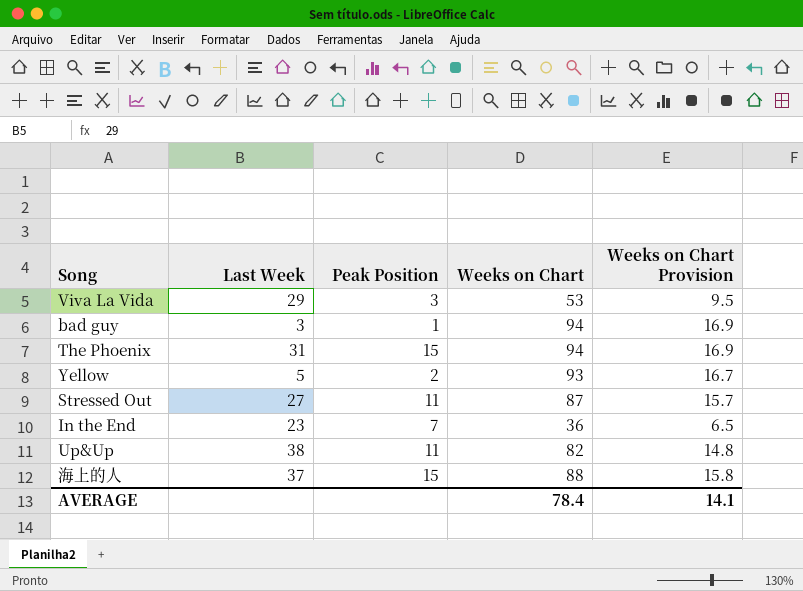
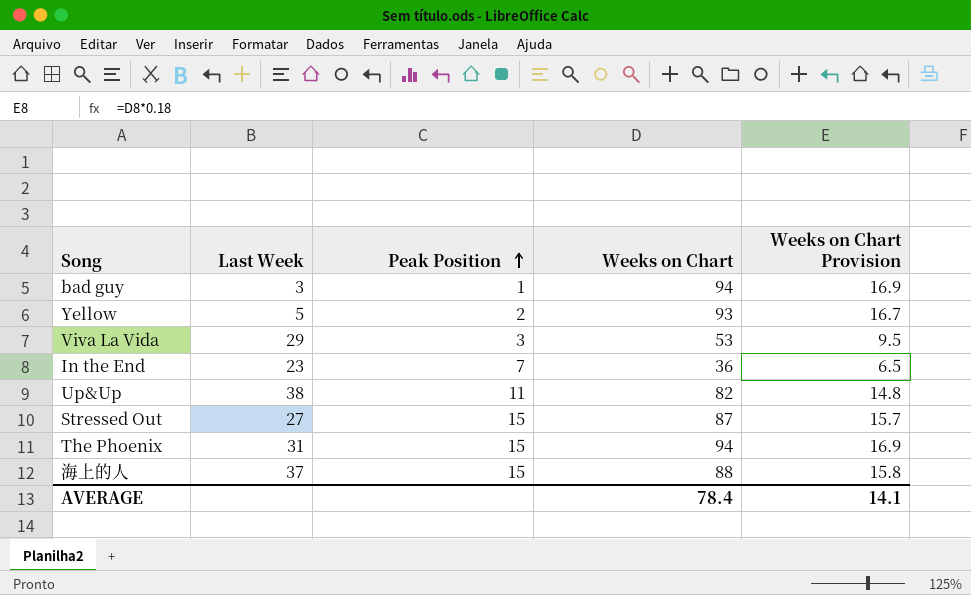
row order: none -> Peak Position ascending
Stressed Out | Peak Position: 11 -> 15

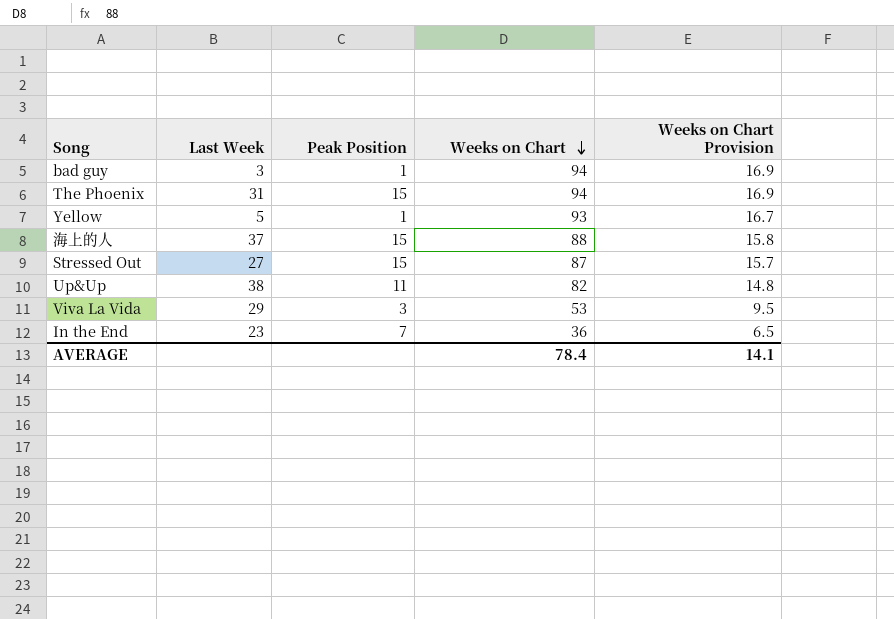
row order: Peak Position ascending -> Weeks on Chart descending
Yellow | Peak Position: 2 -> 1

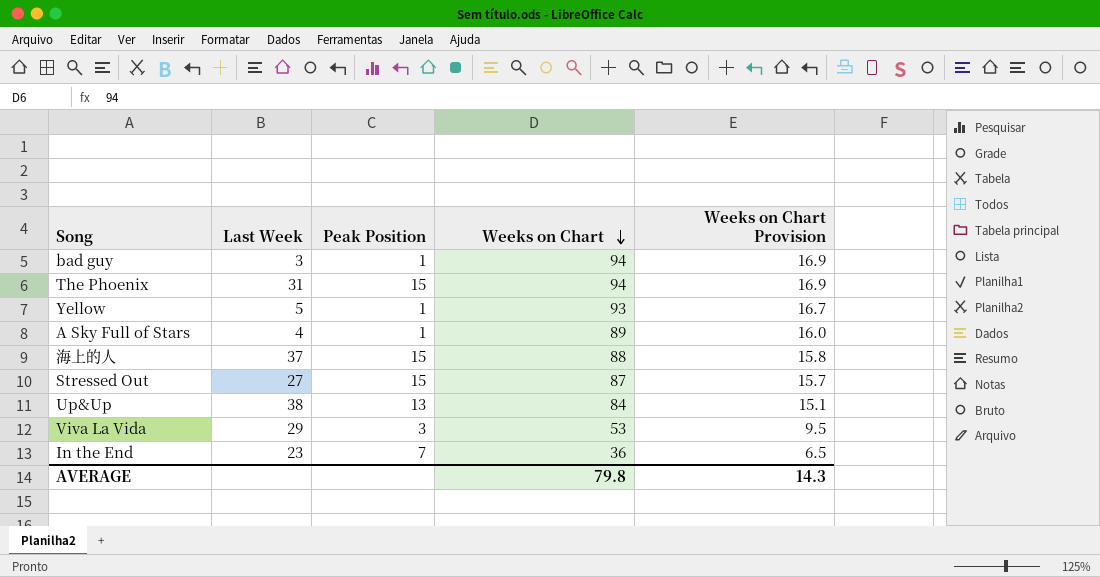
row A Sky Full of Stars: none -> 4 | 1 | 89 | 16.0
Up&Up | Peak Position: 11 -> 13
Up&Up | Weeks on Chart: 82 -> 84
Up&Up | Weeks on Chart Provision: 14.8 -> 15.1
AVERAGE | Weeks on Chart: 78.4 -> 79.8
AVERAGE | Weeks on Chart Provision: 14.1 -> 14.3

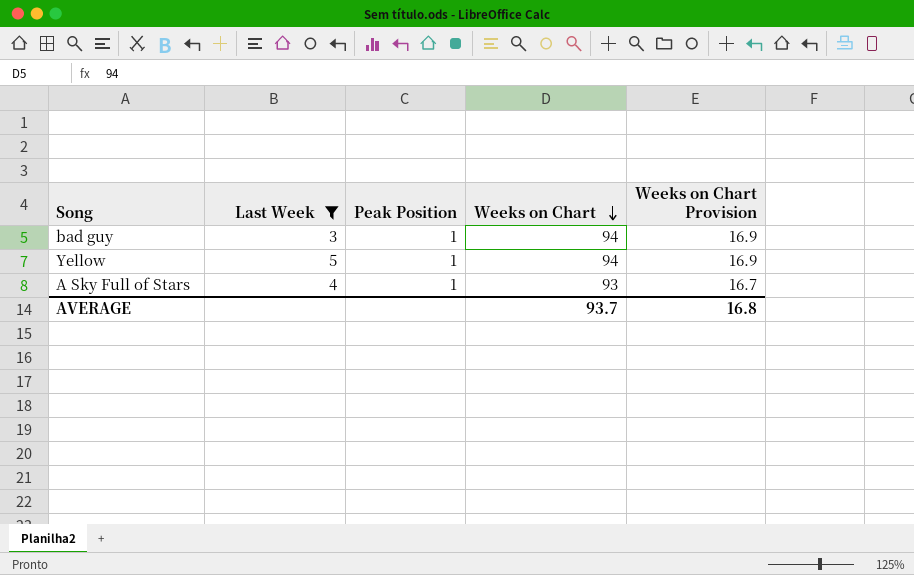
filter: none -> Last Week <= 5
Yellow | Weeks on Chart: 93 -> 94
Yellow | Weeks on Chart Provision: 16.7 -> 16.9
A Sky Full of Stars | Weeks on Chart: 89 -> 93
A Sky Full of Stars | Weeks on Chart Provision: 16.0 -> 16.7
AVERAGE | Weeks on Chart: 79.8 -> 93.7
AVERAGE | Weeks on Chart Provision: 14.3 -> 16.8

